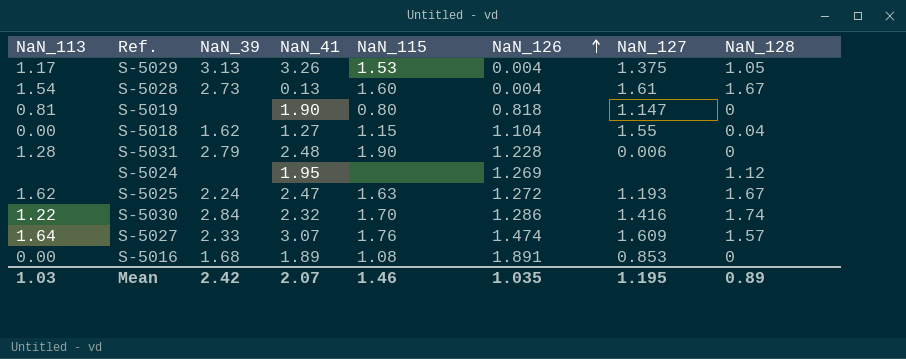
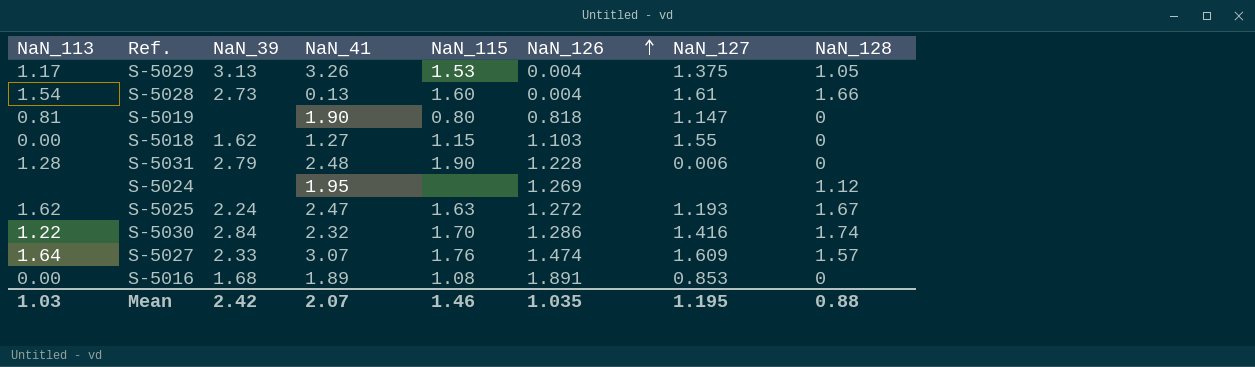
S-5028 | NaN_128: 1.67 -> 1.66
S-5018 | NaN_126: 1.104 -> 1.103
S-5018 | NaN_128: 0.04 -> 0
Mean | NaN_128: 0.89 -> 0.88

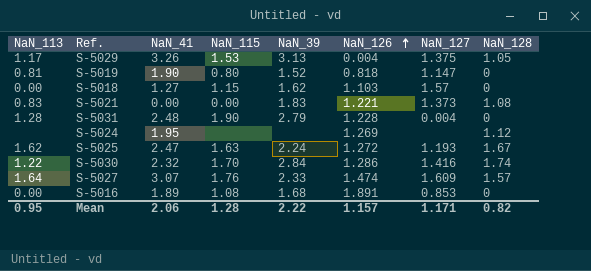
column NaN_39 | position: 3 -> 5
row S-5028: 1.54 | 2.73 | 0.13 | 1.60 | 0.004 | 1.61 | 1.66 -> none
S-5019 | NaN_39: none -> 1.52
S-5018 | NaN_127: 1.55 -> 1.57
row S-5021: none -> 0.83 | 0.00 | 0.00 | 1.83 | 1.221 | 1.373 | 1.08
S-5031 | NaN_127: 0.006 -> 0.004
Mean | NaN_113: 1.03 -> 0.95
Mean | NaN_41: 2.07 -> 2.06
Mean | NaN_115: 1.46 -> 1.28
Mean | NaN_39: 2.42 -> 2.22
Mean | NaN_126: 1.035 -> 1.157
Mean | NaN_127: 1.195 -> 1.171
Mean | NaN_128: 0.88 -> 0.82

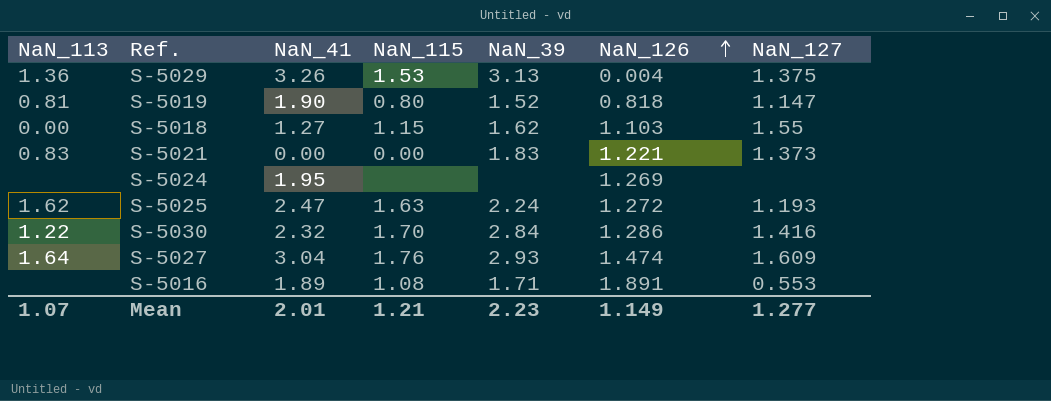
column NaN_128 | position: 8 -> none
row S-5031: 1.28 | 2.48 | 1.90 | 2.79 | 1.228 | 0.004 | 0 -> none
S-5029 | NaN_113: 1.17 -> 1.36
S-5018 | NaN_127: 1.57 -> 1.55
S-5027 | NaN_41: 3.07 -> 3.04
S-5027 | NaN_39: 2.33 -> 2.93
S-5016 | NaN_113: 0.00 -> none
S-5016 | NaN_39: 1.68 -> 1.71
S-5016 | NaN_127: 0.853 -> 0.553
Mean | NaN_113: 0.95 -> 1.07
Mean | NaN_41: 2.06 -> 2.01
Mean | NaN_115: 1.28 -> 1.21
Mean | NaN_39: 2.22 -> 2.23
Mean | NaN_126: 1.157 -> 1.149
Mean | NaN_127: 1.171 -> 1.277

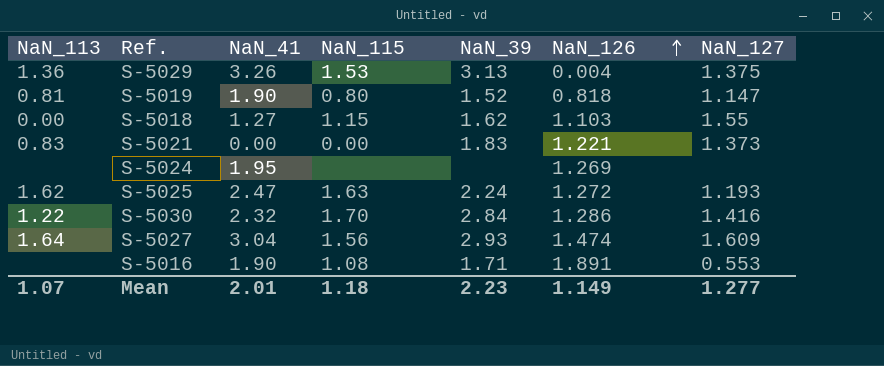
S-5027 | NaN_115: 1.76 -> 1.56
S-5016 | NaN_41: 1.89 -> 1.90
Mean | NaN_115: 1.21 -> 1.18

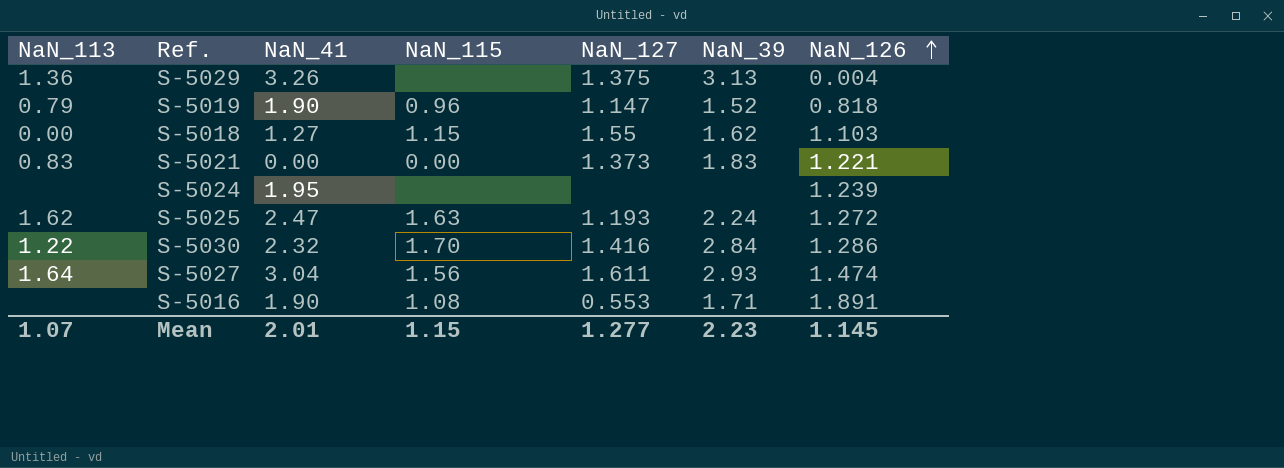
column NaN_127 | position: 7 -> 5
S-5029 | NaN_115: 1.53 -> none
S-5019 | NaN_113: 0.81 -> 0.79
S-5019 | NaN_115: 0.80 -> 0.96
S-5024 | NaN_126: 1.269 -> 1.239
S-5027 | NaN_127: 1.609 -> 1.611
Mean | NaN_115: 1.18 -> 1.15
Mean | NaN_126: 1.149 -> 1.145

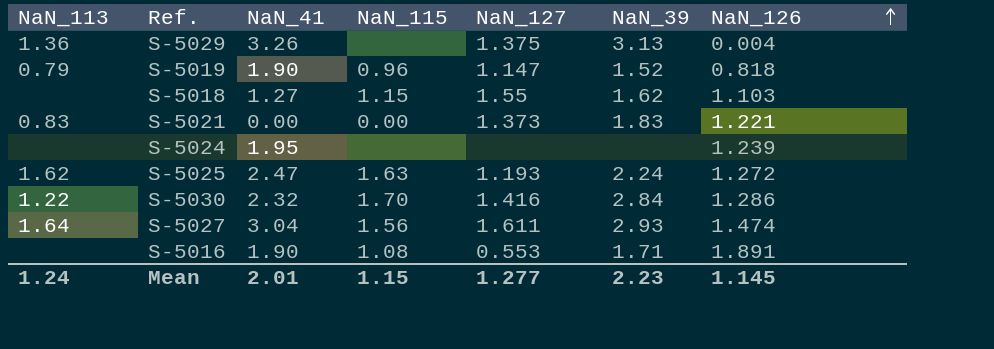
S-5018 | NaN_113: 0.00 -> none
Mean | NaN_113: 1.07 -> 1.24

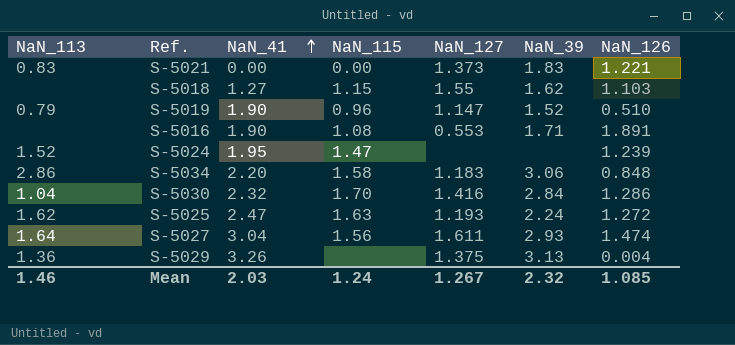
row order: NaN_126 ascending -> NaN_41 ascending
S-5019 | NaN_126: 0.818 -> 0.510
S-5024 | NaN_113: none -> 1.52
S-5024 | NaN_115: none -> 1.47
row S-5034: none -> 2.86 | 2.20 | 1.58 | 1.183 | 3.06 | 0.848
S-5030 | NaN_113: 1.22 -> 1.04
Mean | NaN_113: 1.24 -> 1.46
Mean | NaN_41: 2.01 -> 2.03
Mean | NaN_115: 1.15 -> 1.24
Mean | NaN_127: 1.277 -> 1.267
Mean | NaN_39: 2.23 -> 2.32
Mean | NaN_126: 1.145 -> 1.085

